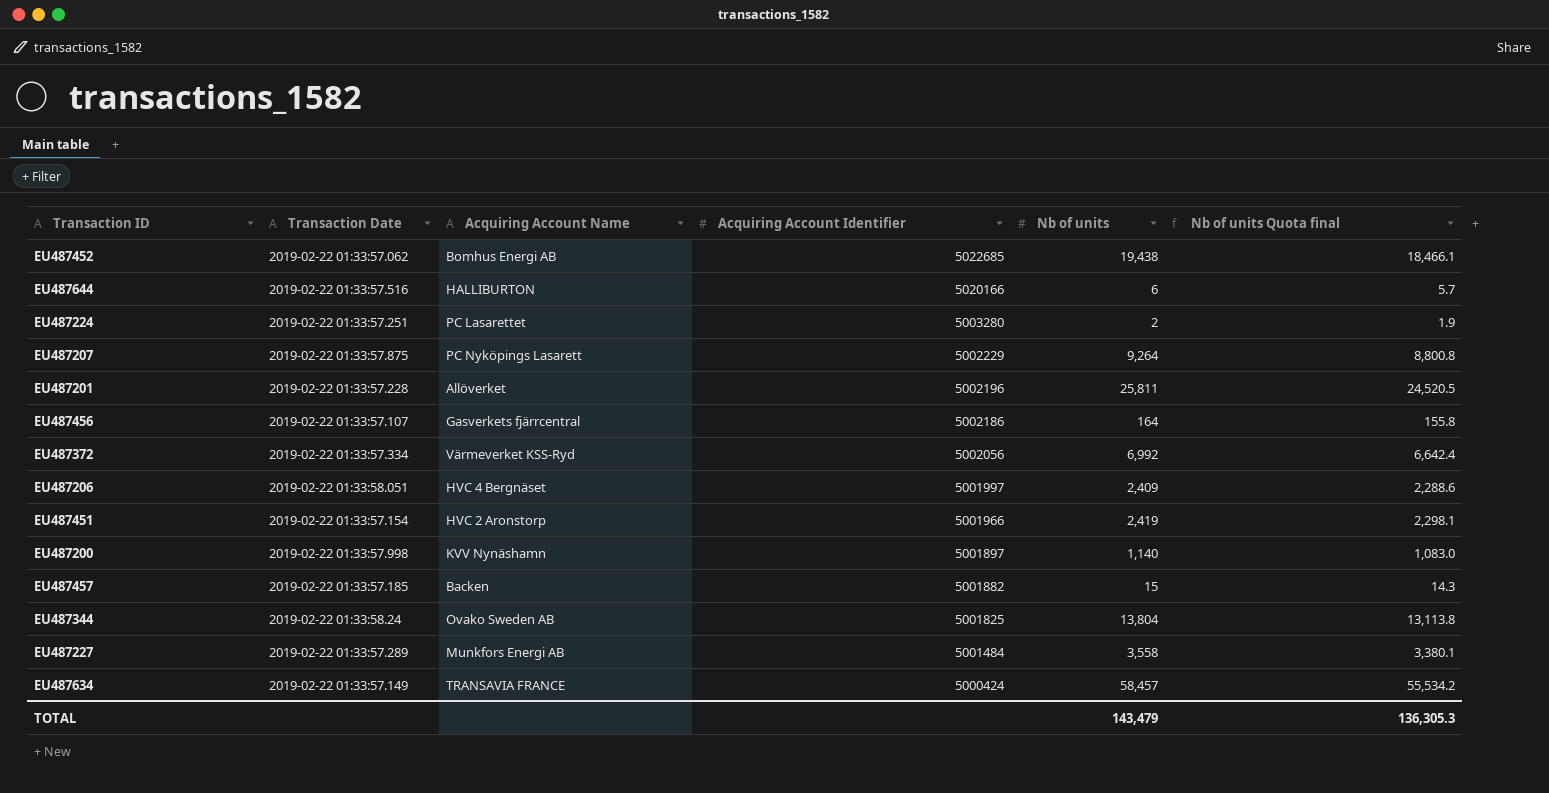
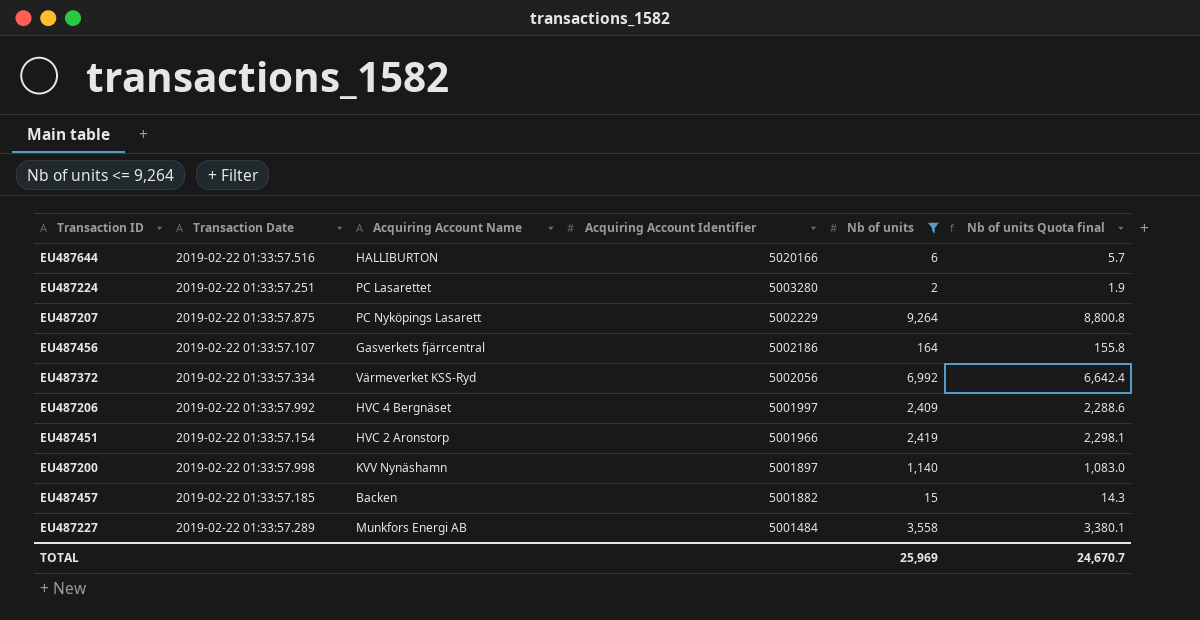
filter: none -> Nb of units <= 9,264
EU487206 | Transaction Date: 2019-02-22 01:33:58.051 -> 2019-02-22 01:33:57.992
TOTAL | Nb of units: 143,479 -> 25,969
TOTAL | Nb of units Quota final: 136,305.3 -> 24,670.7

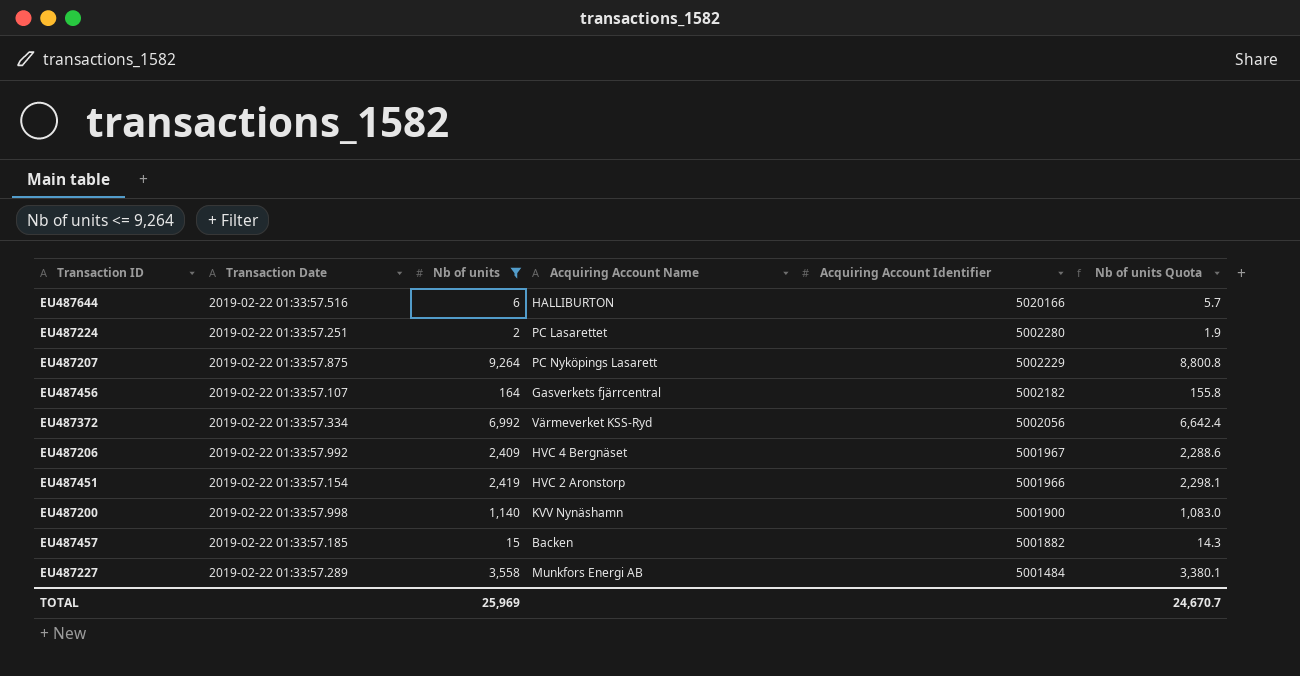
column Nb of units | position: 5 -> 3
column name: Nb of units Quota final -> Nb of units Quota
EU487224 | Acquiring Account Identifier: 5003280 -> 5002280
EU487456 | Acquiring Account Identifier: 5002186 -> 5002182
EU487206 | Acquiring Account Identifier: 5001997 -> 5001967
EU487200 | Acquiring Account Identifier: 5001897 -> 5001900

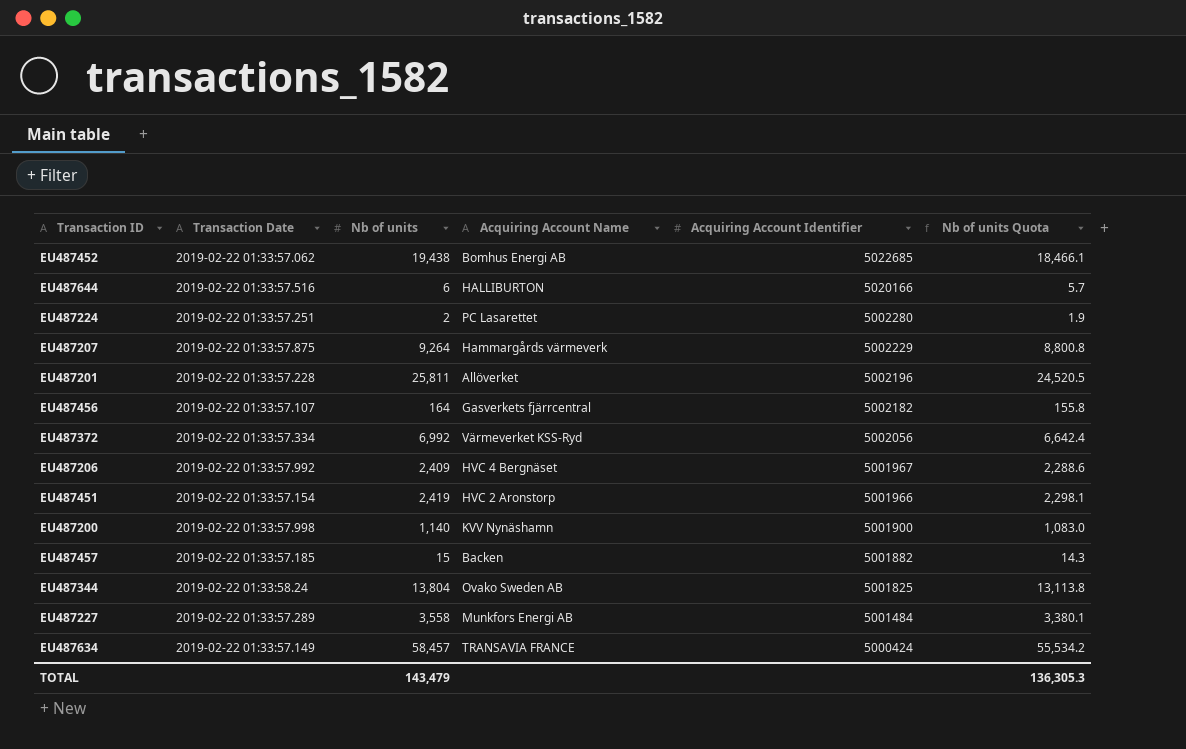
filter: Nb of units <= 9,264 -> none
EU487207 | Acquiring Account Name: PC Nyköpings Lasarett -> Hammargårds värmeverk
TOTAL | Nb of units: 25,969 -> 143,479
TOTAL | Nb of units Quota: 24,670.7 -> 136,305.3

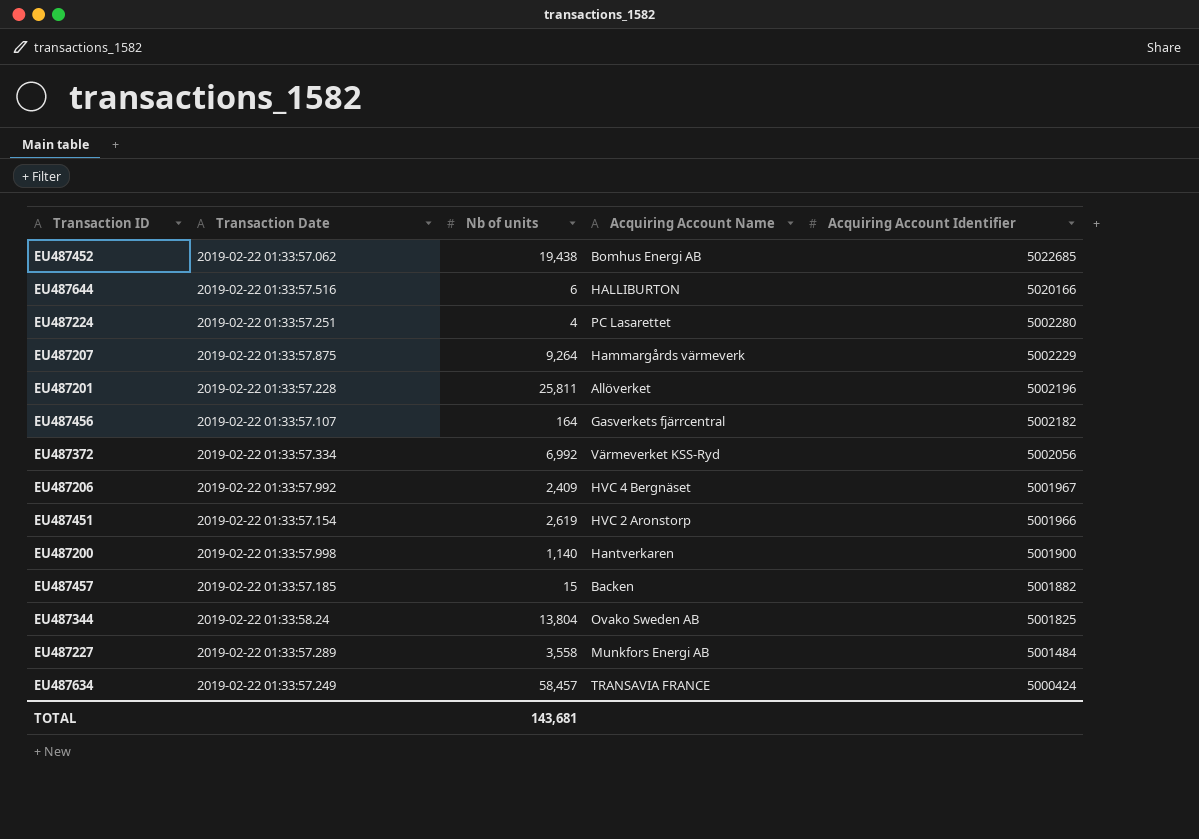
column Nb of units Quota | formula: [Nb of units] * 0.95 -> none
EU487224 | Nb of units: 2 -> 4
EU487451 | Nb of units: 2,419 -> 2,619
EU487200 | Acquiring Account Name: KVV Nynäshamn -> Hantverkaren
EU487634 | Transaction Date: 2019-02-22 01:33:57.149 -> 2019-02-22 01:33:57.249
TOTAL | Nb of units: 143,479 -> 143,681

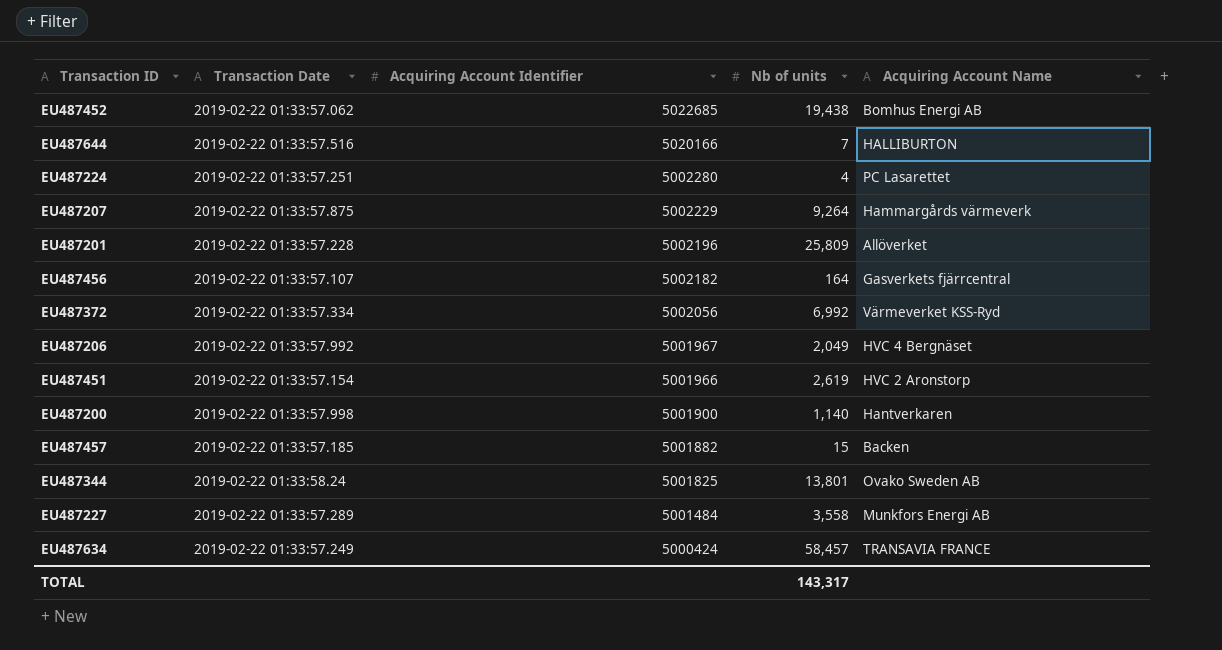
column Acquiring Account Identifier | position: 5 -> 3
EU487644 | Nb of units: 6 -> 7
EU487201 | Nb of units: 25,811 -> 25,809
EU487206 | Nb of units: 2,409 -> 2,049
EU487344 | Nb of units: 13,804 -> 13,801
TOTAL | Nb of units: 143,681 -> 143,317

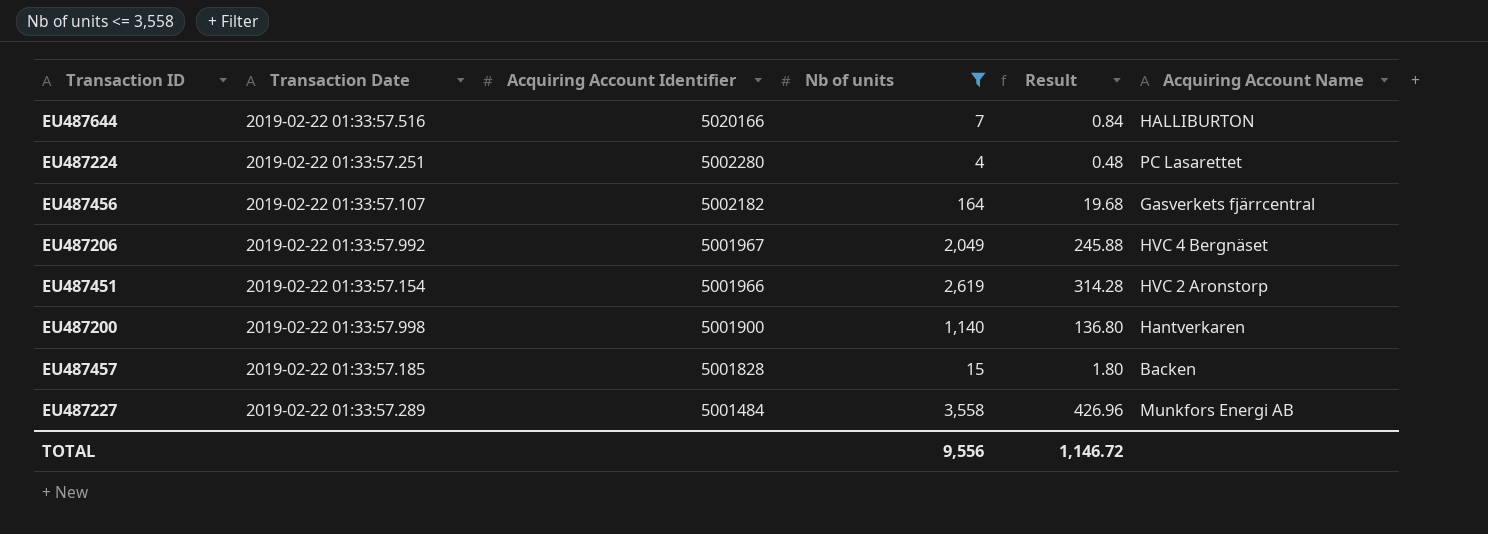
filter: none -> Nb of units <= 3,558
column Result | formula: none -> [Nb of units] * 0.12
EU487457 | Acquiring Account Identifier: 5001882 -> 5001828
TOTAL | Nb of units: 143,317 -> 9,556

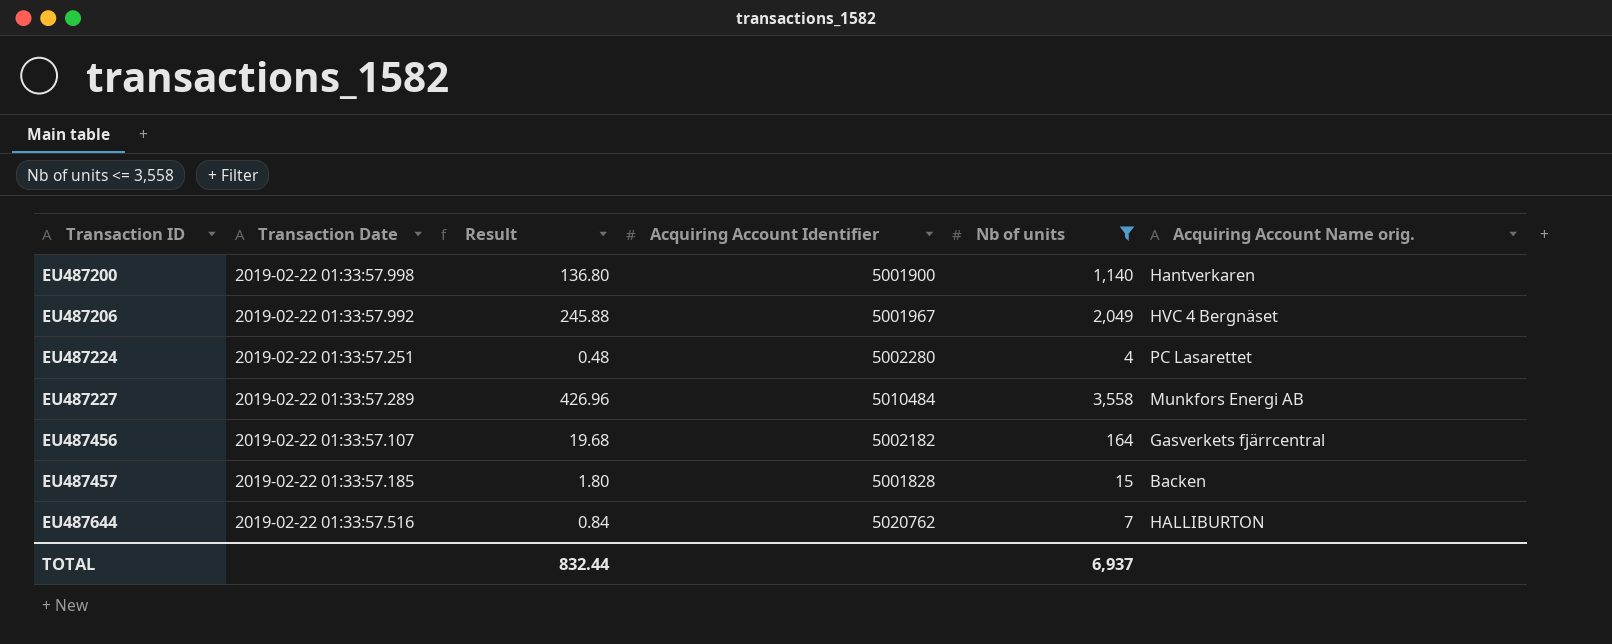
row order: Acquiring Account Identifier descending -> Transaction ID ascending
column Result | position: 5 -> 3
column name: Acquiring Account Name -> Acquiring Account Name orig.
row EU487451: 2019-02-22 01:33:57.154 | 5001966 | 2,619 | 314.28 | HVC 2 Aronstorp -> none
EU487227 | Acquiring Account Identifier: 5001484 -> 5010484
EU487644 | Acquiring Account Identifier: 5020166 -> 5020762
TOTAL | Result: 1,146.72 -> 832.44
TOTAL | Nb of units: 9,556 -> 6,937

